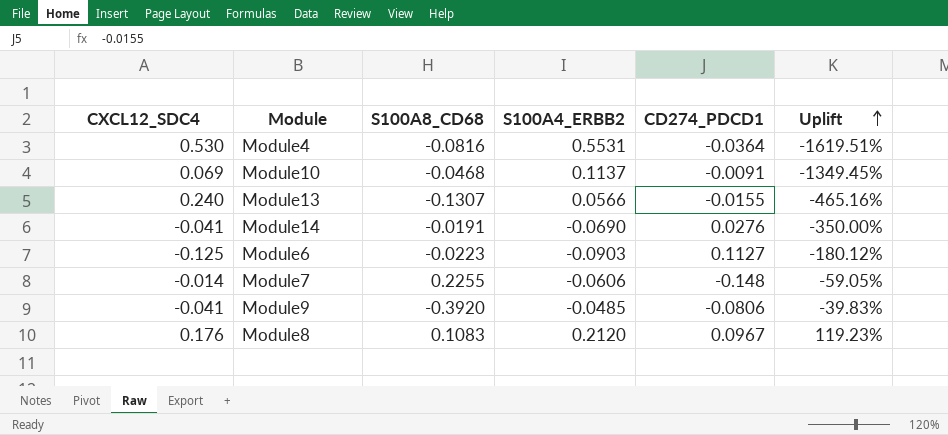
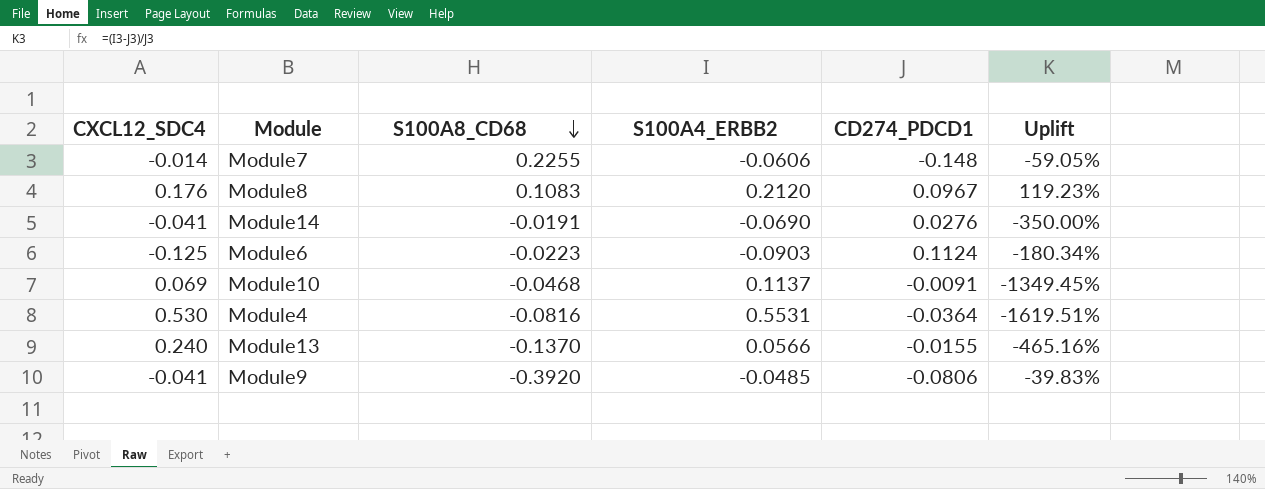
row order: Uplift ascending -> S100A8_CD68 descending
Module6 | CD274_PDCD1: 0.1127 -> 0.1124
Module6 | Uplift: -180.12% -> -180.34%
Module13 | S100A8_CD68: -0.1307 -> -0.1370

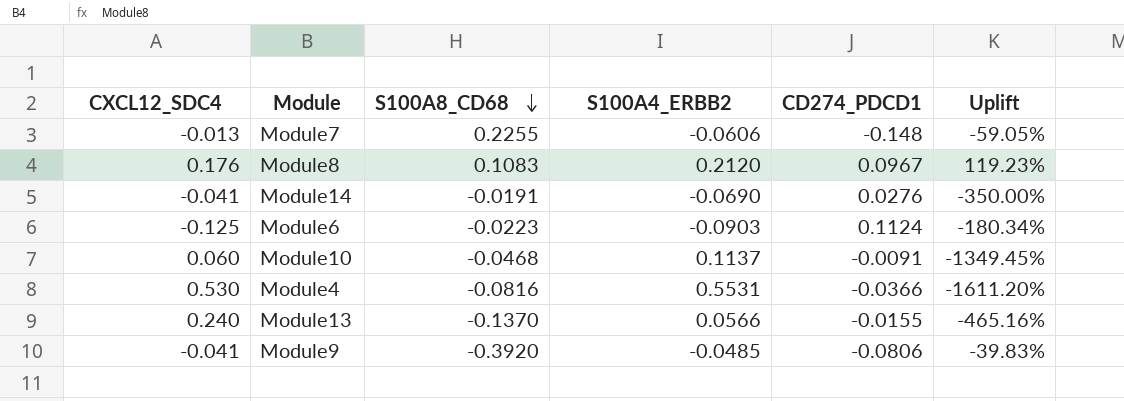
Module7 | CXCL12_SDC4: -0.014 -> -0.013
Module10 | CXCL12_SDC4: 0.069 -> 0.060
Module4 | CD274_PDCD1: -0.0364 -> -0.0366
Module4 | Uplift: -1619.51% -> -1611.20%

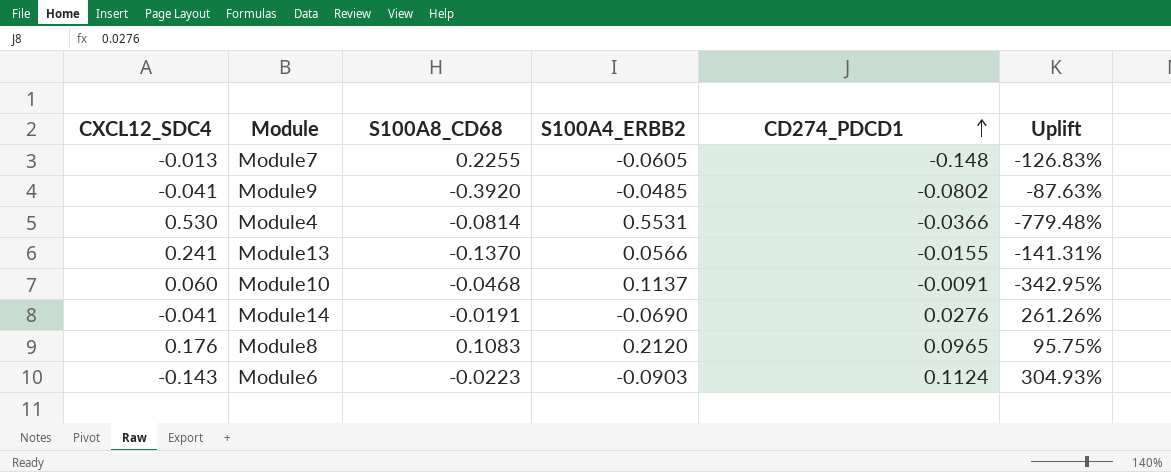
row order: S100A8_CD68 descending -> CD274_PDCD1 ascending
column Uplift | formula: ([S100A4_ERBB2] - [CD274_PDCD1]) / [CD274_PDCD1] -> ([S100A4_ERBB2] - [S100A8_CD68]) / [S100A8_CD68]
Module7 | S100A4_ERBB2: -0.0606 -> -0.0605
Module9 | CD274_PDCD1: -0.0806 -> -0.0802
Module4 | S100A8_CD68: -0.0816 -> -0.0814
Module13 | CXCL12_SDC4: 0.240 -> 0.241
Module8 | CD274_PDCD1: 0.0967 -> 0.0965
Module6 | CXCL12_SDC4: -0.125 -> -0.143

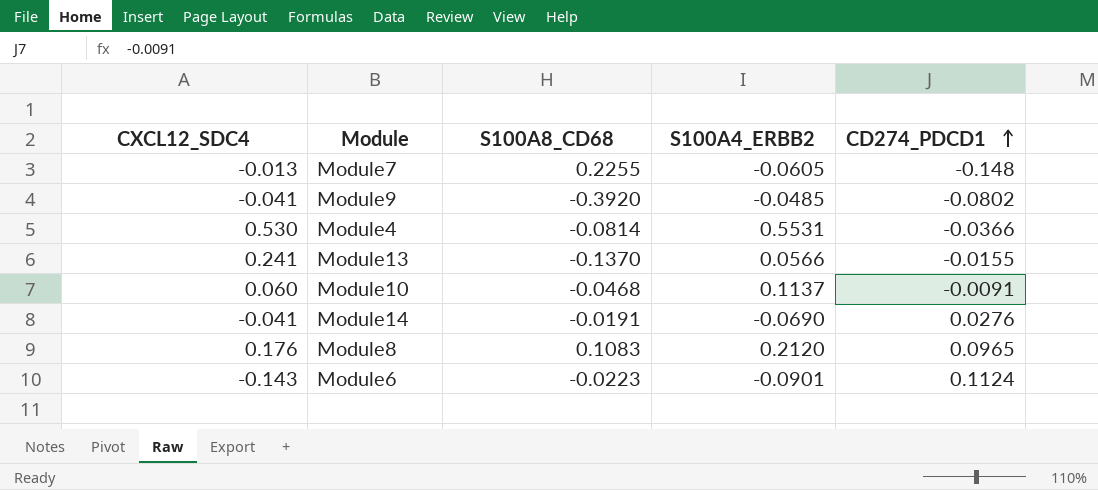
column Uplift | formula: ([S100A4_ERBB2] - [S100A8_CD68]) / [S100A8_CD68] -> none
Module6 | S100A4_ERBB2: -0.0903 -> -0.0901

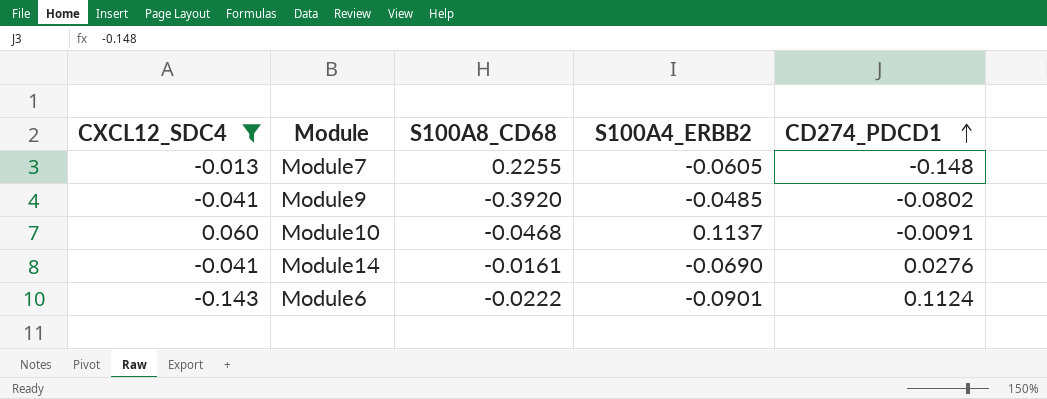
filter: none -> CXCL12_SDC4 <= 0.060
Module14 | S100A8_CD68: -0.0191 -> -0.0161
Module6 | S100A8_CD68: -0.0223 -> -0.0222

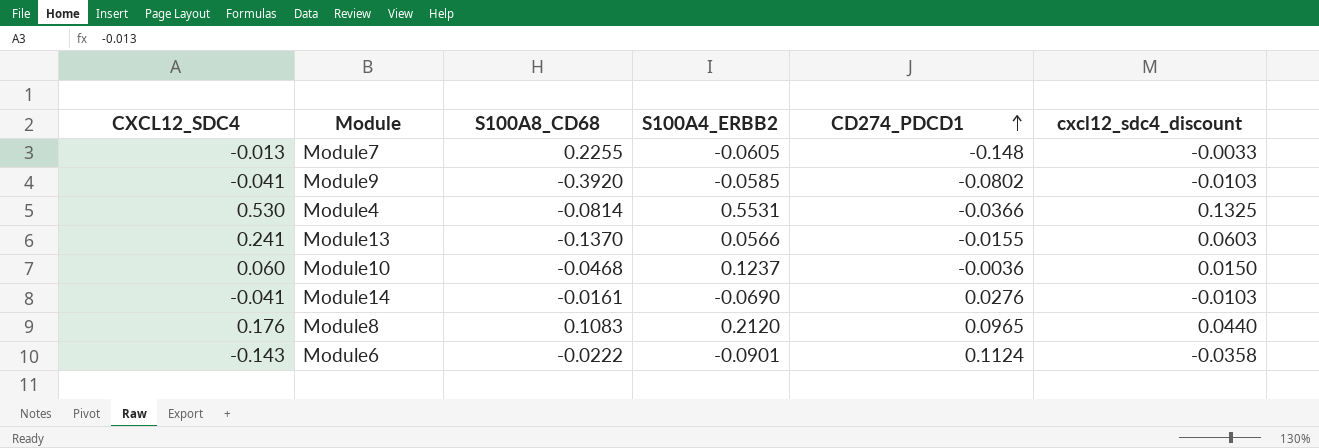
filter: CXCL12_SDC4 <= 0.060 -> none
column cxcl12_sdc4_discount | formula: none -> [CXCL12_SDC4] * 0.25
Module9 | S100A4_ERBB2: -0.0485 -> -0.0585
Module10 | S100A4_ERBB2: 0.1137 -> 0.1237
Module10 | CD274_PDCD1: -0.0091 -> -0.0036

